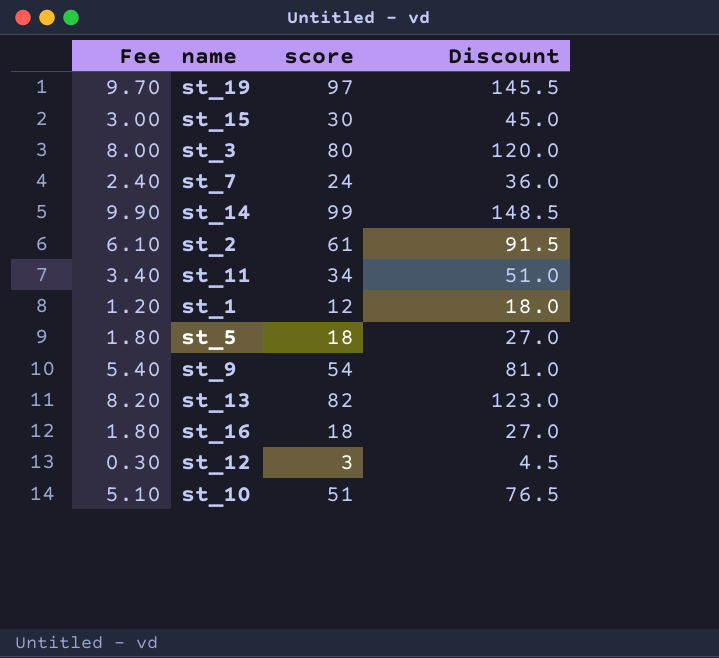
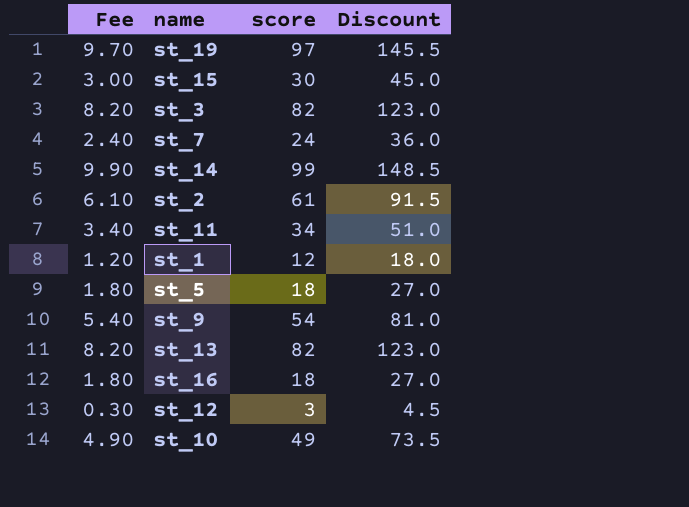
st_3 | Fee: 8.00 -> 8.20
st_3 | score: 80 -> 82
st_3 | Discount: 120.0 -> 123.0
st_10 | Fee: 5.10 -> 4.90
st_10 | score: 51 -> 49
st_10 | Discount: 76.5 -> 73.5

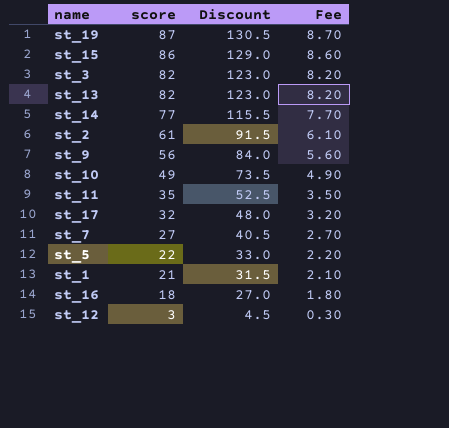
row order: none -> score descending
column Fee | position: 1 -> 4
st_19 | score: 97 -> 87
st_19 | Discount: 145.5 -> 130.5
st_19 | Fee: 9.70 -> 8.70
st_15 | score: 30 -> 86
st_15 | Discount: 45.0 -> 129.0
st_15 | Fee: 3.00 -> 8.60
st_14 | score: 99 -> 77
st_14 | Discount: 148.5 -> 115.5
st_14 | Fee: 9.90 -> 7.70
st_9 | score: 54 -> 56
st_9 | Discount: 81.0 -> 84.0
st_9 | Fee: 5.40 -> 5.60
st_11 | score: 34 -> 35
st_11 | Discount: 51.0 -> 52.5
st_11 | Fee: 3.40 -> 3.50
row st_17: none -> 32 | 48.0 | 3.20
st_7 | score: 24 -> 27
st_7 | Discount: 36.0 -> 40.5
st_7 | Fee: 2.40 -> 2.70
st_5 | score: 18 -> 22
st_5 | Discount: 27.0 -> 33.0
st_5 | Fee: 1.80 -> 2.20
st_1 | score: 12 -> 21
st_1 | Discount: 18.0 -> 31.5
st_1 | Fee: 1.20 -> 2.10

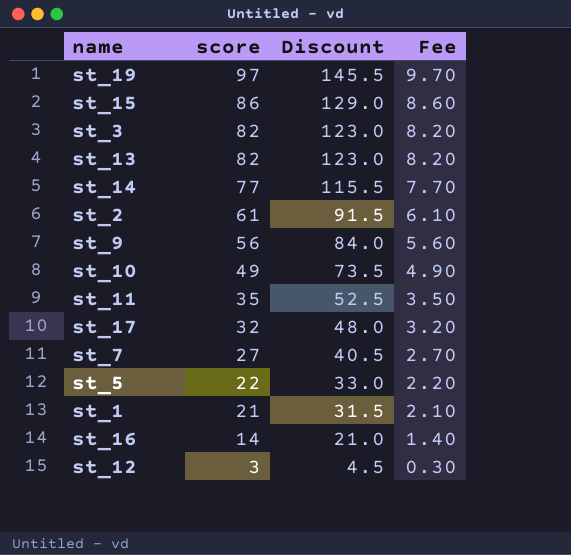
st_19 | score: 87 -> 97
st_19 | Discount: 130.5 -> 145.5
st_19 | Fee: 8.70 -> 9.70
st_16 | score: 18 -> 14
st_16 | Discount: 27.0 -> 21.0
st_16 | Fee: 1.80 -> 1.40

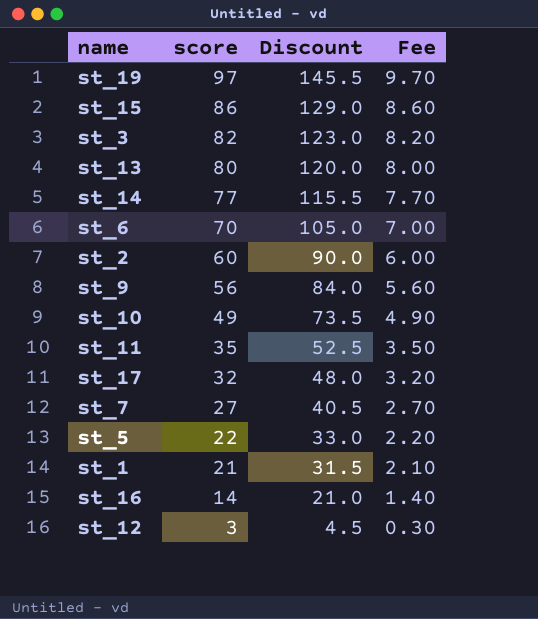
st_13 | score: 82 -> 80
st_13 | Discount: 123.0 -> 120.0
st_13 | Fee: 8.20 -> 8.00
row st_6: none -> 70 | 105.0 | 7.00
st_2 | score: 61 -> 60
st_2 | Discount: 91.5 -> 90.0
st_2 | Fee: 6.10 -> 6.00

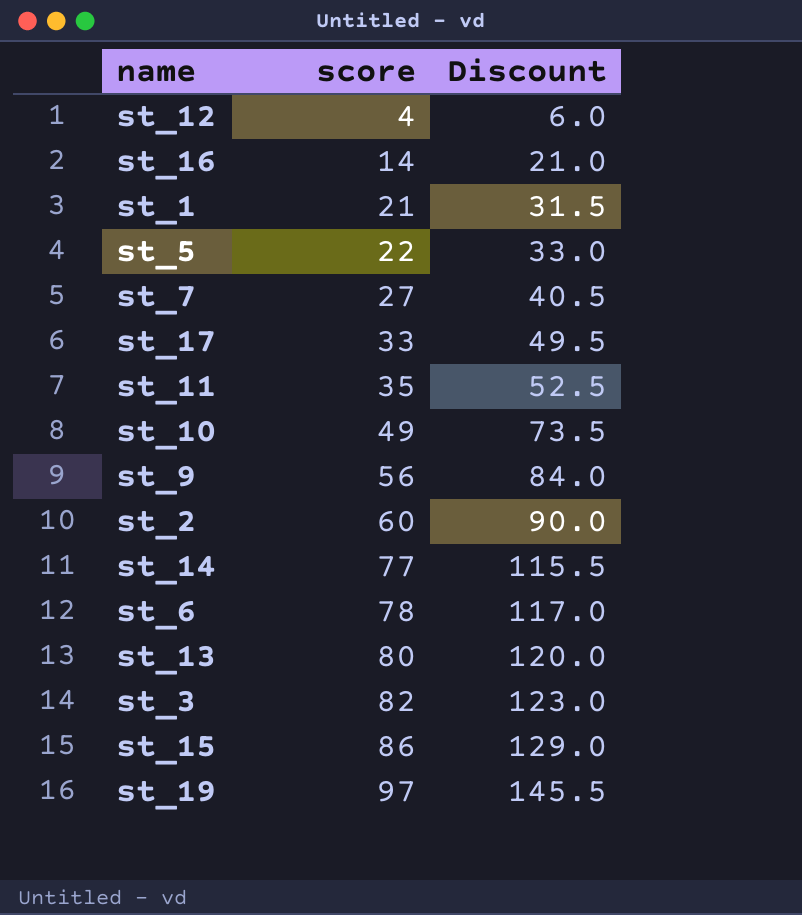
row order: score descending -> score ascending
column Fee | formula: [score] * 0.1 -> none
st_12 | score: 3 -> 4
st_12 | Discount: 4.5 -> 6.0
st_17 | score: 32 -> 33
st_17 | Discount: 48.0 -> 49.5
st_6 | score: 70 -> 78
st_6 | Discount: 105.0 -> 117.0

